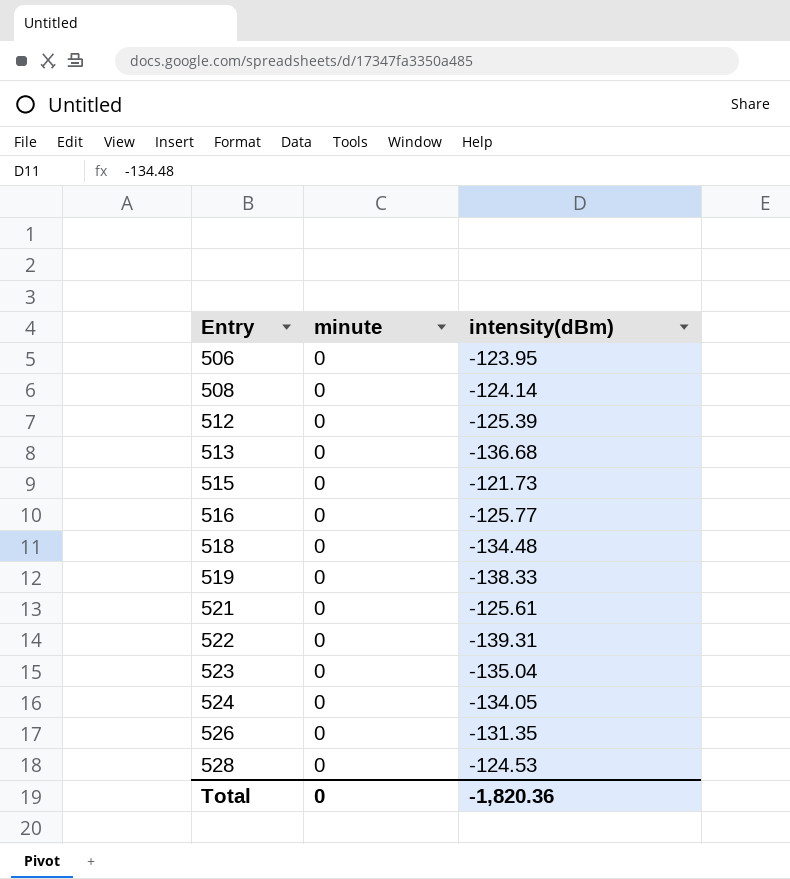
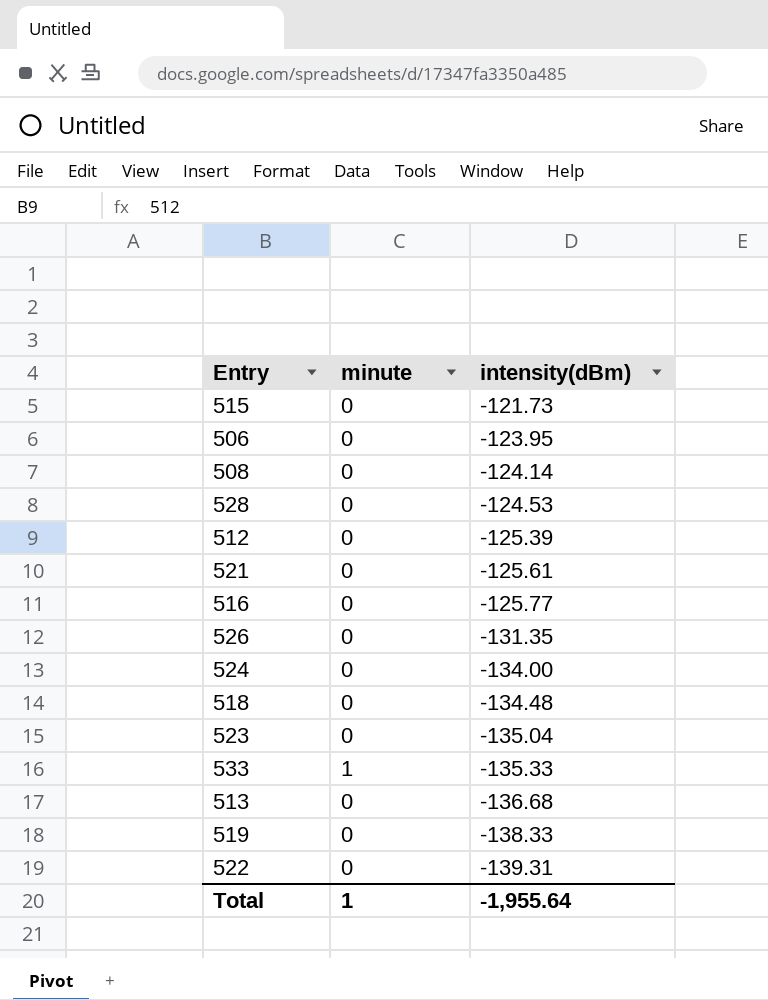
row order: Entry ascending -> intensity(dBm) descending
524 | intensity(dBm): -134.05 -> -134.00
row 533: none -> 1 | -135.33
Total | minute: 0 -> 1
Total | intensity(dBm): -1,820.36 -> -1,955.64

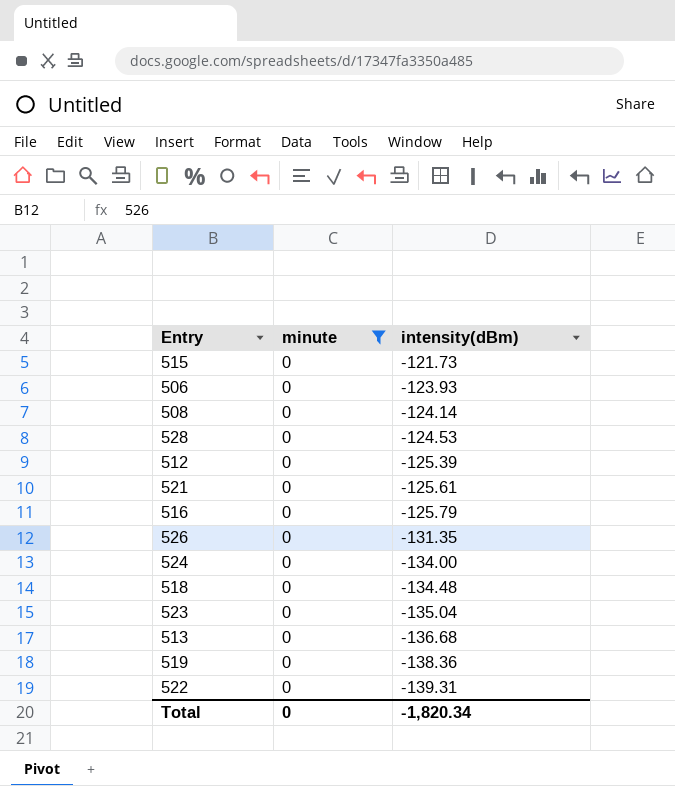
filter: none -> minute = 0
506 | intensity(dBm): -123.95 -> -123.93
516 | intensity(dBm): -125.77 -> -125.79
519 | intensity(dBm): -138.33 -> -138.36
Total | minute: 1 -> 0
Total | intensity(dBm): -1,955.64 -> -1,820.34

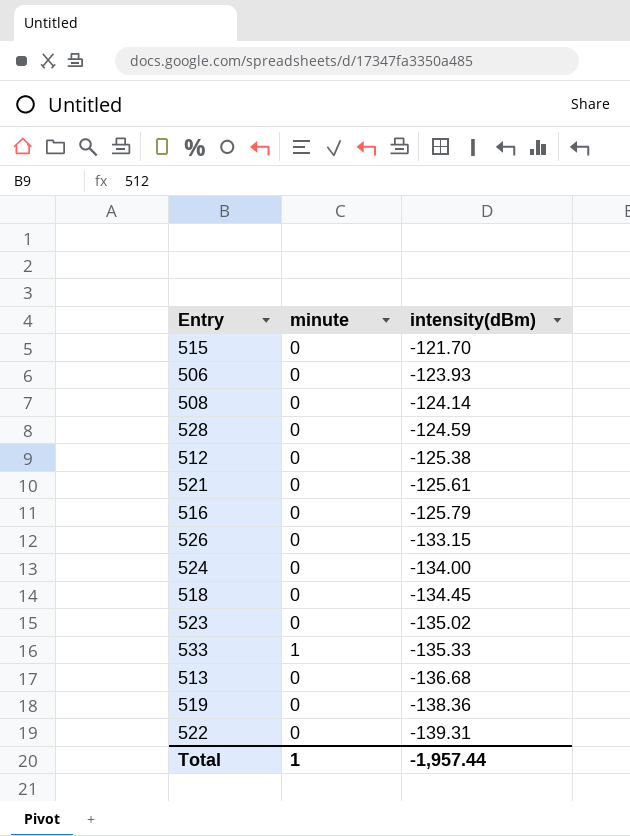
filter: minute = 0 -> none
515 | intensity(dBm): -121.73 -> -121.70
528 | intensity(dBm): -124.53 -> -124.59
512 | intensity(dBm): -125.39 -> -125.38
526 | intensity(dBm): -131.35 -> -133.15
518 | intensity(dBm): -134.48 -> -134.45
523 | intensity(dBm): -135.04 -> -135.02
Total | minute: 0 -> 1
Total | intensity(dBm): -1,820.34 -> -1,957.44

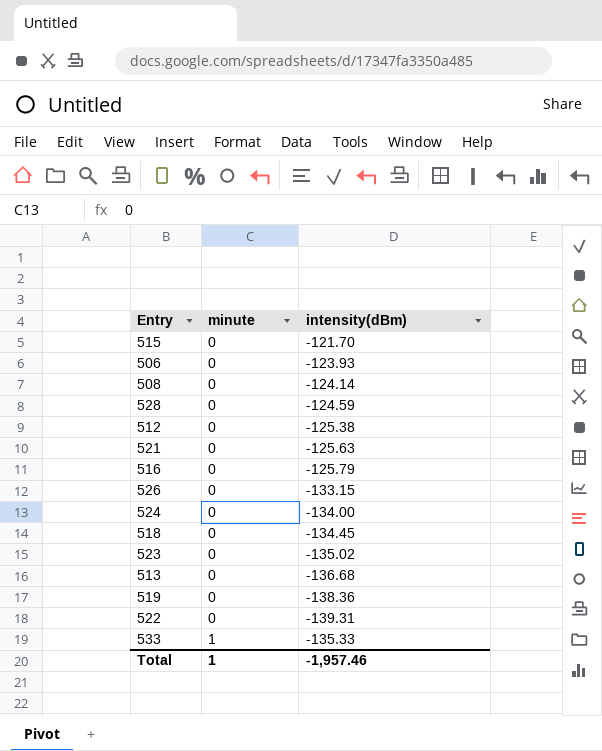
row order: intensity(dBm) descending -> minute ascending
521 | intensity(dBm): -125.61 -> -125.63
Total | intensity(dBm): -1,957.44 -> -1,957.46

